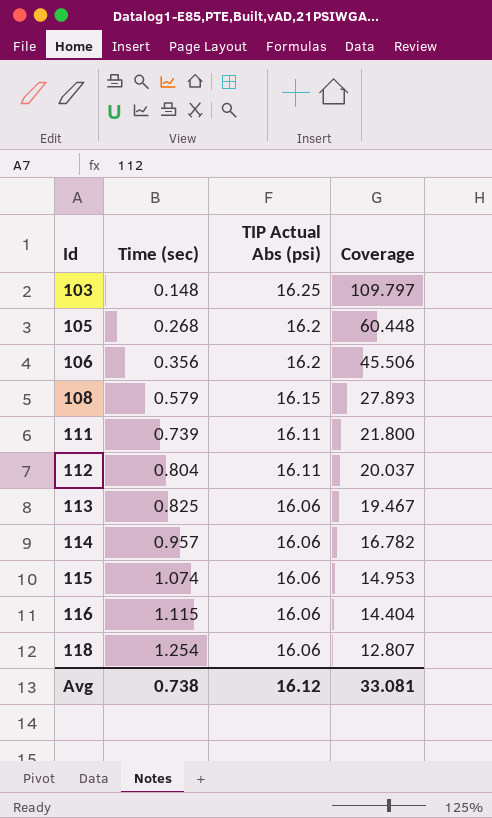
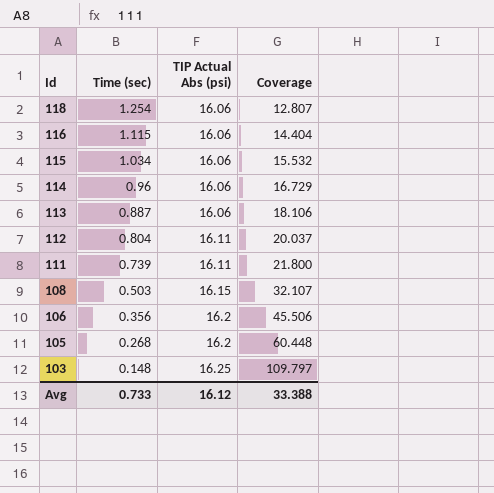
row order: Id ascending -> Id descending
115 | Time (sec): 1.074 -> 1.034
115 | Coverage: 14.953 -> 15.532
114 | Time (sec): 0.957 -> 0.96
114 | Coverage: 16.782 -> 16.729
113 | Time (sec): 0.825 -> 0.887
113 | Coverage: 19.467 -> 18.106
108 | Time (sec): 0.579 -> 0.503
108 | Coverage: 27.893 -> 32.107
Avg | Time (sec): 0.738 -> 0.733
Avg | Coverage: 33.081 -> 33.388

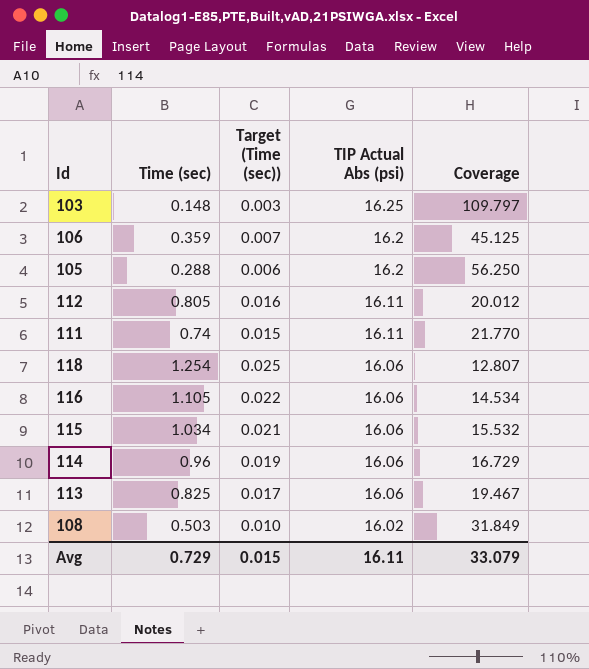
row order: Id descending -> TIP Actual Abs (psi) descending
column Target (Time (sec)) | formula: none -> [Time (sec)] * 0.02
106 | Time (sec): 0.356 -> 0.359
106 | Coverage: 45.506 -> 45.125
105 | Time (sec): 0.268 -> 0.288
105 | Coverage: 60.448 -> 56.250
112 | Time (sec): 0.804 -> 0.805
112 | Coverage: 20.037 -> 20.012
111 | Time (sec): 0.739 -> 0.74
111 | Coverage: 21.800 -> 21.770
116 | Time (sec): 1.115 -> 1.105
116 | Coverage: 14.404 -> 14.534
113 | Time (sec): 0.887 -> 0.825
113 | Coverage: 18.106 -> 19.467
108 | TIP Actual Abs (psi): 16.15 -> 16.02
108 | Coverage: 32.107 -> 31.849
Avg | Time (sec): 0.733 -> 0.729
Avg | TIP Actual Abs (psi): 16.12 -> 16.11
Avg | Coverage: 33.388 -> 33.079

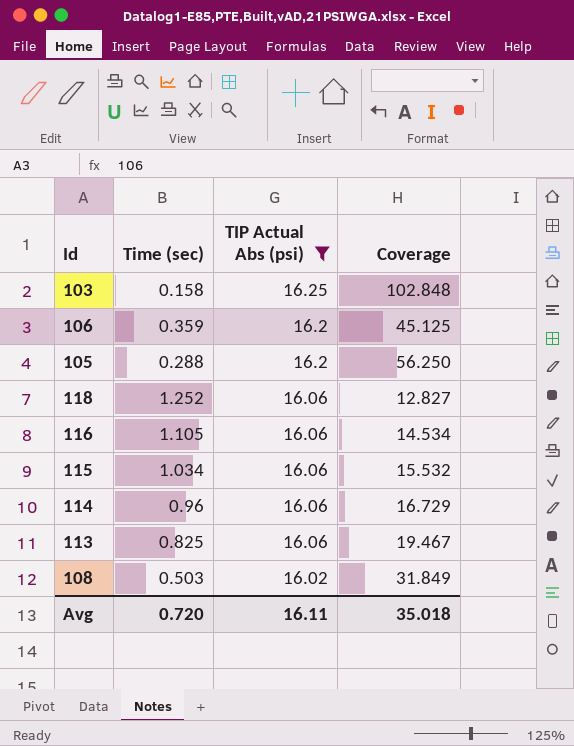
filter: none -> TIP Actual Abs (psi) != 16.11
column Target (Time (sec)) | formula: [Time (sec)] * 0.02 -> none
103 | Time (sec): 0.148 -> 0.158
103 | Coverage: 109.797 -> 102.848
118 | Time (sec): 1.254 -> 1.252
118 | Coverage: 12.807 -> 12.827
Avg | Time (sec): 0.729 -> 0.720
Avg | Coverage: 33.079 -> 35.018

